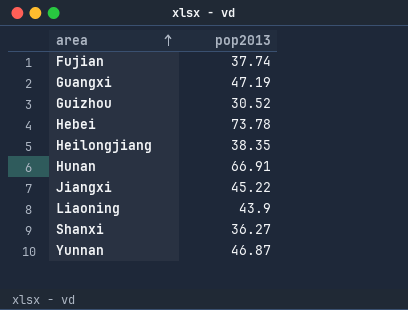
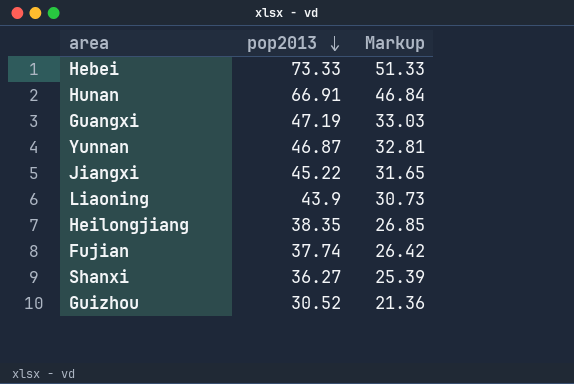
row order: area ascending -> pop2013 descending
column Markup | formula: none -> [pop2013] * 0.7
Hebei | pop2013: 73.78 -> 73.33

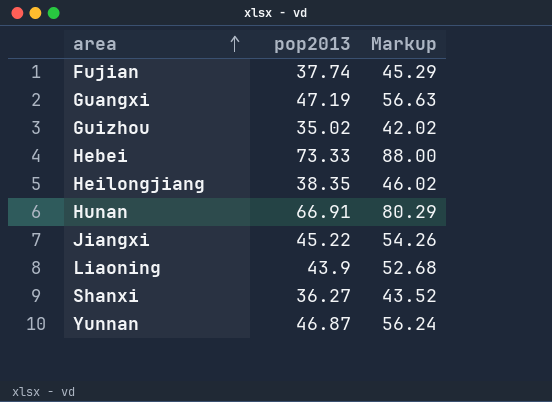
row order: pop2013 descending -> area ascending
column Markup | formula: [pop2013] * 0.7 -> [pop2013] * 1.2
Guizhou | pop2013: 30.52 -> 35.02

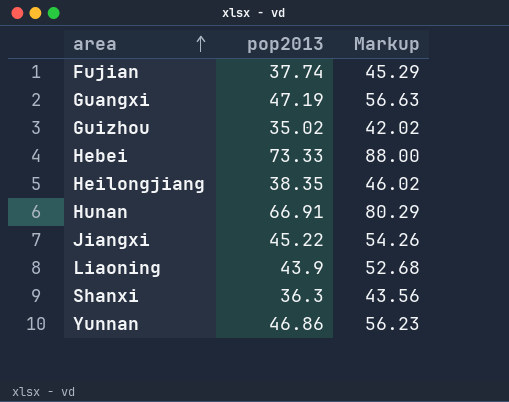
Shanxi | pop2013: 36.27 -> 36.3
Shanxi | Markup: 43.52 -> 43.56
Yunnan | pop2013: 46.87 -> 46.86
Yunnan | Markup: 56.24 -> 56.23

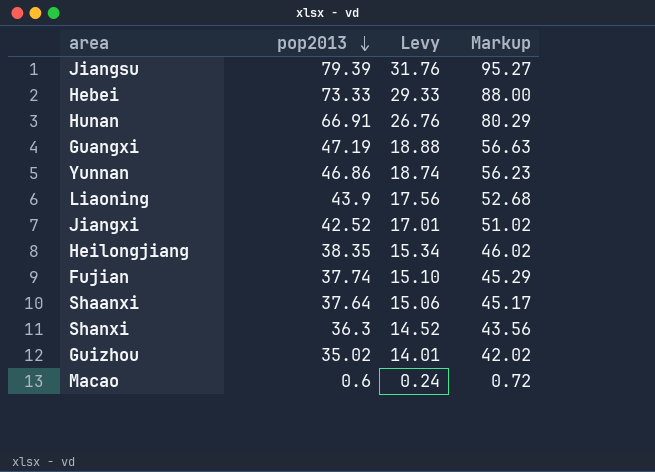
row order: area ascending -> pop2013 descending
column Levy | formula: none -> [pop2013] * 0.4
row Jiangsu: none -> 79.39 | 31.76 | 95.27
Jiangxi | pop2013: 45.22 -> 42.52
Jiangxi | Markup: 54.26 -> 51.02
row Shaanxi: none -> 37.64 | 15.06 | 45.17
row Macao: none -> 0.6 | 0.24 | 0.72

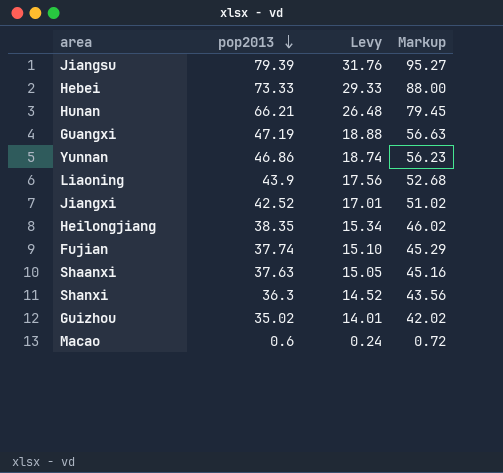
Hunan | pop2013: 66.91 -> 66.21
Hunan | Levy: 26.76 -> 26.48
Hunan | Markup: 80.29 -> 79.45
Shaanxi | pop2013: 37.64 -> 37.63
Shaanxi | Levy: 15.06 -> 15.05
Shaanxi | Markup: 45.17 -> 45.16

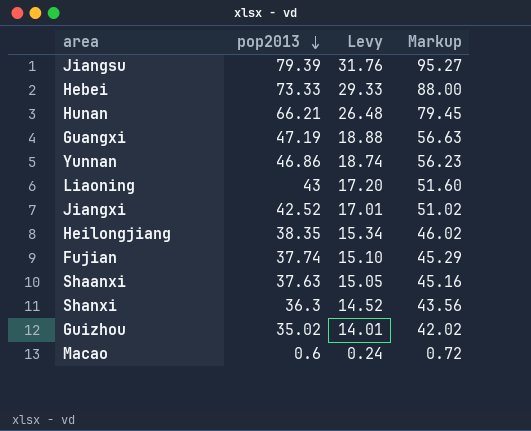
Liaoning | pop2013: 43.9 -> 43
Liaoning | Levy: 17.56 -> 17.20
Liaoning | Markup: 52.68 -> 51.60

